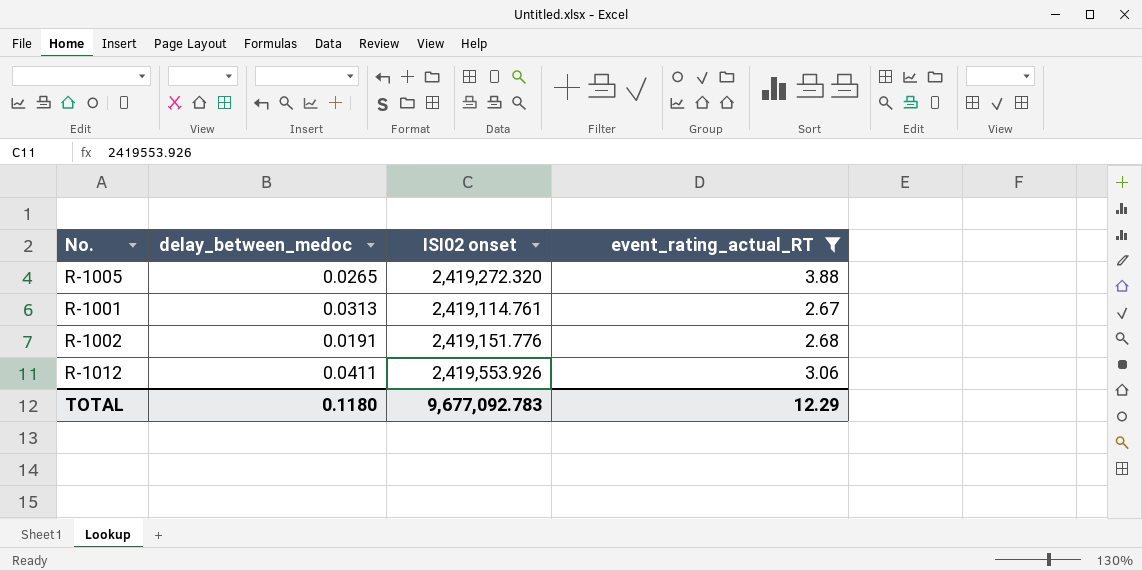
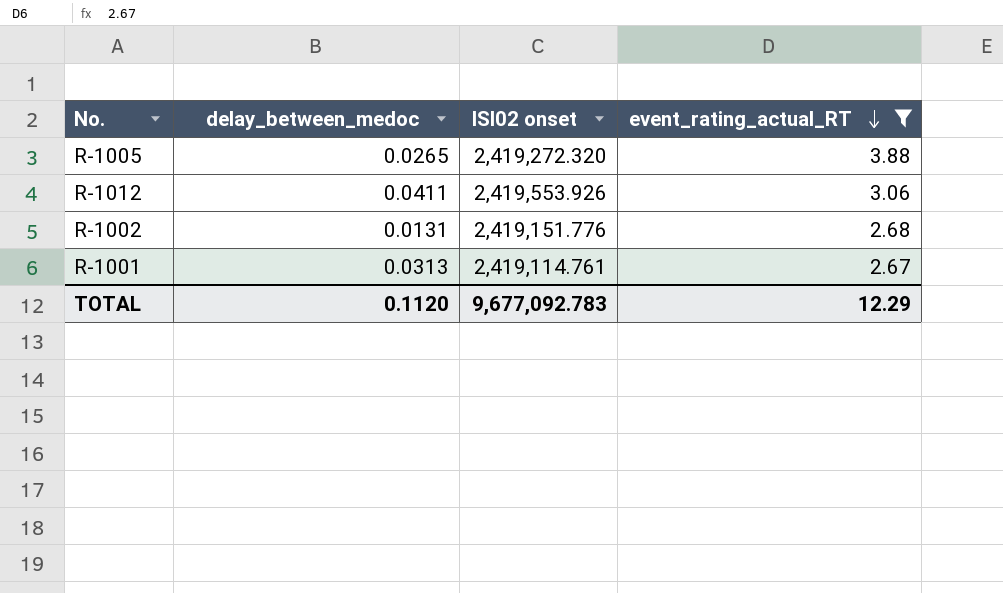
row order: none -> event_rating_actual_RT descending
R-1002 | delay_between_medoc: 0.0191 -> 0.0131
TOTAL | delay_between_medoc: 0.1180 -> 0.1120

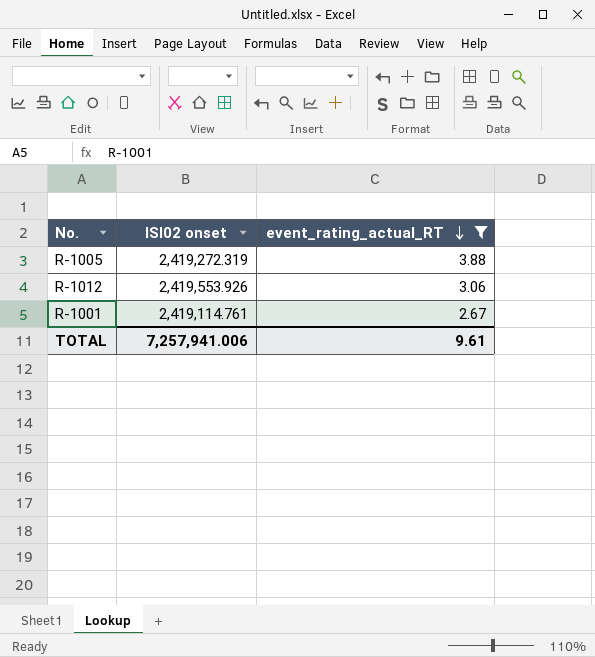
column delay_between_medoc | position: 2 -> none
row R-1002: 0.0131 | 2,419,151.776 | 2.68 -> none
R-1005 | ISI02 onset: 2,419,272.320 -> 2,419,272.319
TOTAL | ISI02 onset: 9,677,092.783 -> 7,257,941.006
TOTAL | event_rating_actual_RT: 12.29 -> 9.61

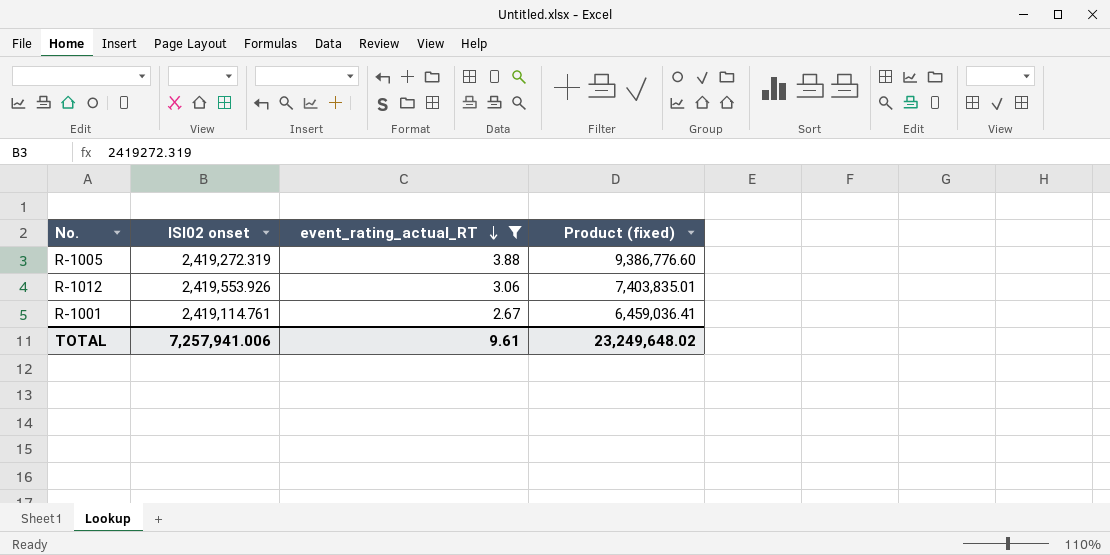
column Product (fixed) | formula: none -> [ISI02 onset] * [event_rating_actual_RT]

